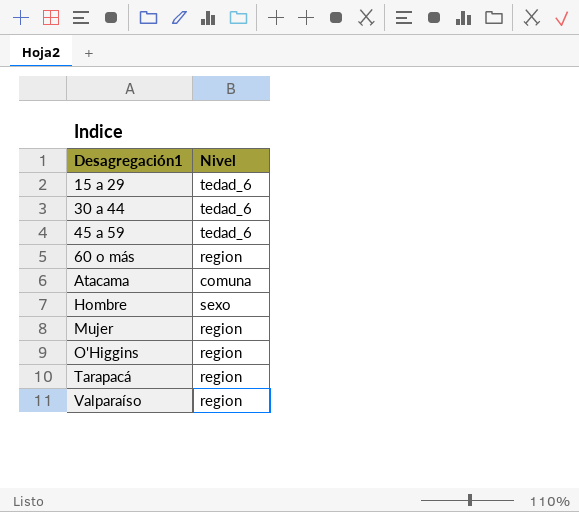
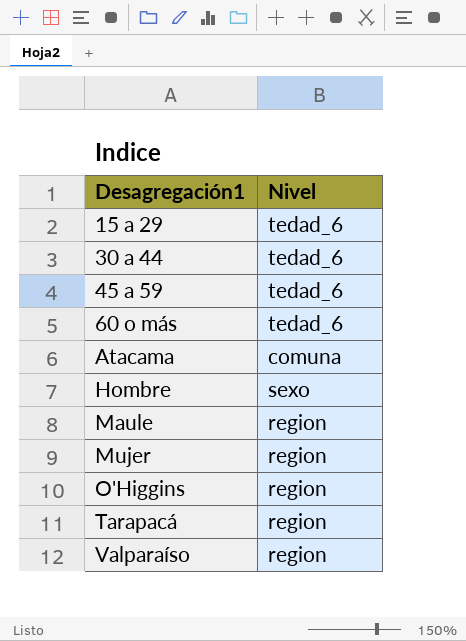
60 o más | Nivel: region -> tedad_6
row Maule: none -> region

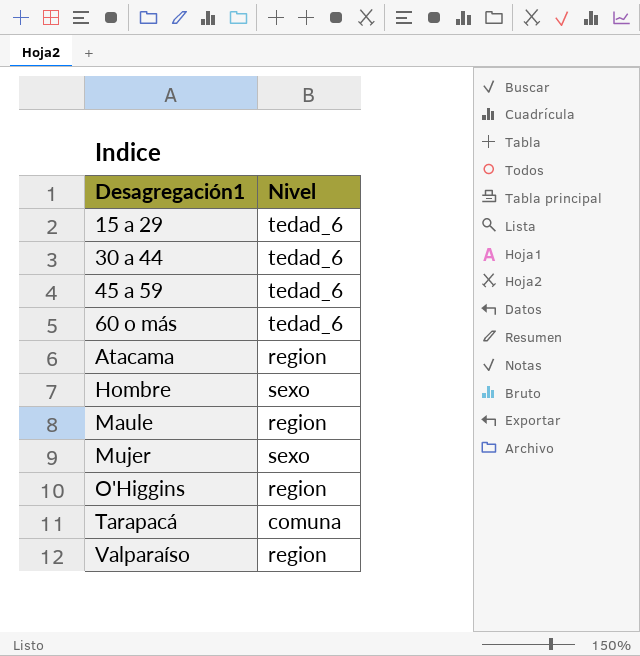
Atacama | Nivel: comuna -> region
Mujer | Nivel: region -> sexo
Tarapacá | Nivel: region -> comuna

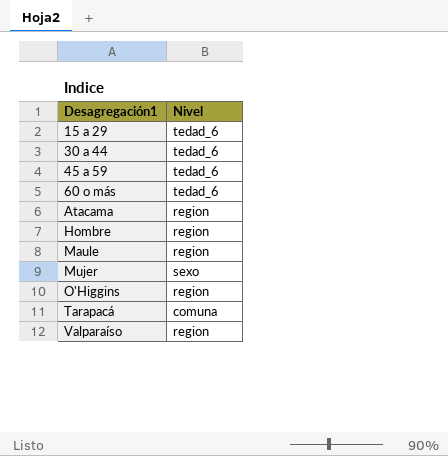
Hombre | Nivel: sexo -> region

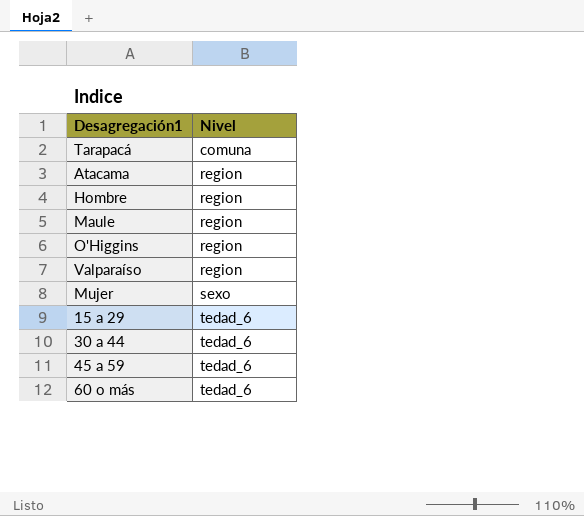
row order: Desagregación1 ascending -> Nivel ascending

